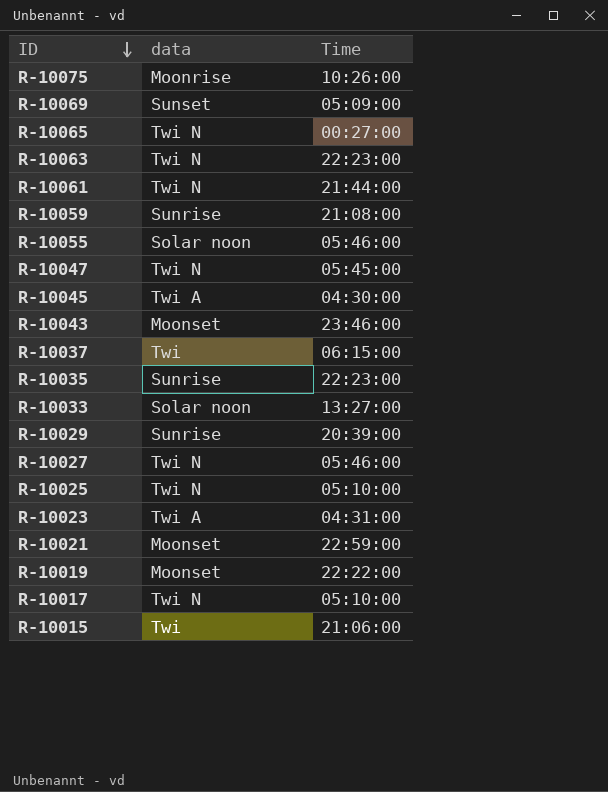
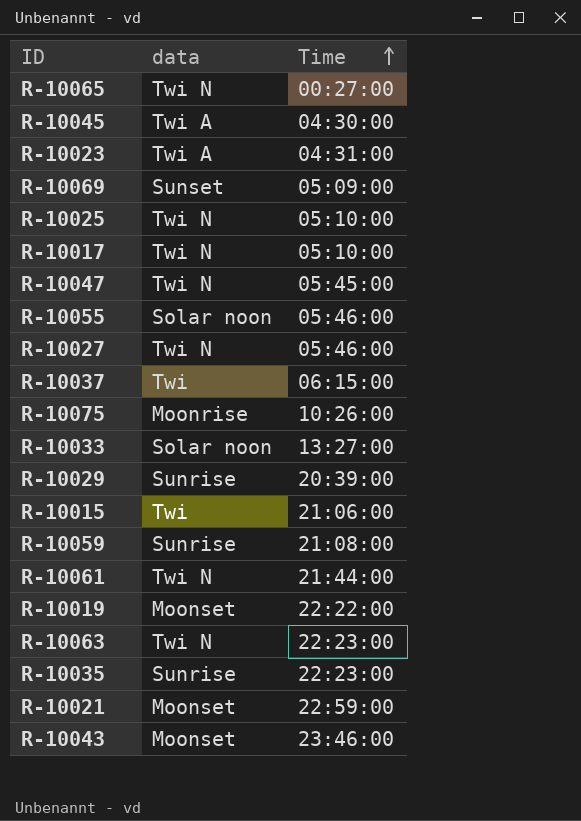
row order: ID descending -> Time ascending

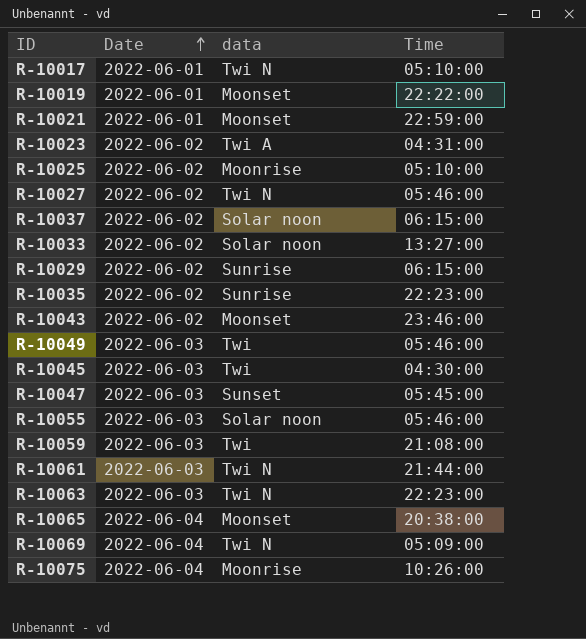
row order: Time ascending -> Date ascending
column Date | position: none -> 2
row R-10015: Twi | 21:06:00 -> none
R-10025 | data: Twi N -> Moonrise
R-10037 | data: Twi -> Solar noon
R-10029 | Time: 20:39:00 -> 06:15:00
row R-10049: none -> 2022-06-03 | Twi | 05:46:00
R-10045 | data: Twi A -> Twi
R-10047 | data: Twi N -> Sunset
R-10059 | data: Sunrise -> Twi
R-10065 | data: Twi N -> Moonset
R-10065 | Time: 00:27:00 -> 20:38:00
R-10069 | data: Sunset -> Twi N

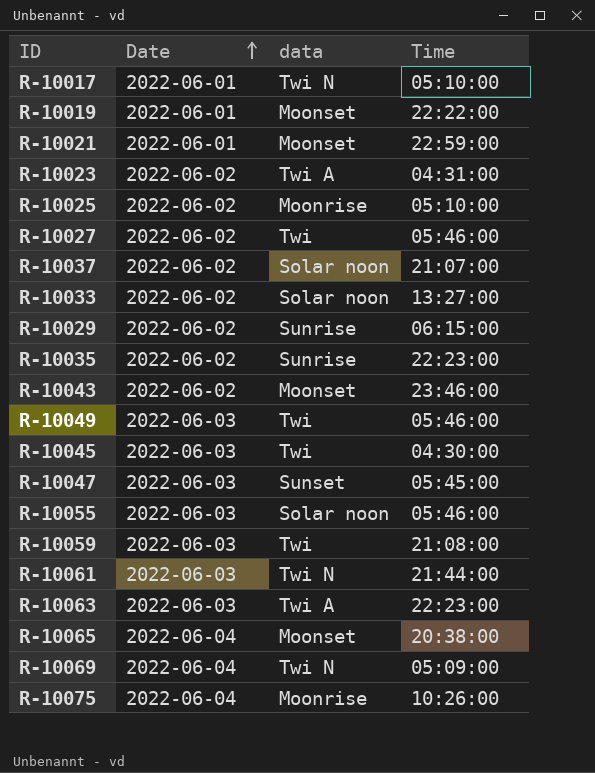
R-10027 | data: Twi N -> Twi
R-10037 | Time: 06:15:00 -> 21:07:00
R-10063 | data: Twi N -> Twi A

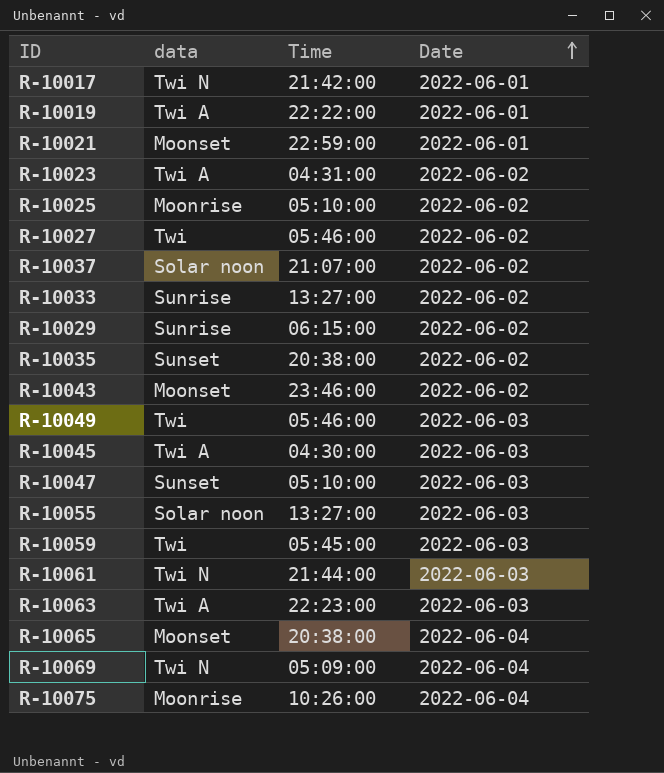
column Date | position: 2 -> 4
R-10017 | Time: 05:10:00 -> 21:42:00
R-10019 | data: Moonset -> Twi A
R-10033 | data: Solar noon -> Sunrise
R-10035 | data: Sunrise -> Sunset
R-10035 | Time: 22:23:00 -> 20:38:00
R-10045 | data: Twi -> Twi A
R-10047 | Time: 05:45:00 -> 05:10:00
R-10055 | Time: 05:46:00 -> 13:27:00
R-10059 | Time: 21:08:00 -> 05:45:00

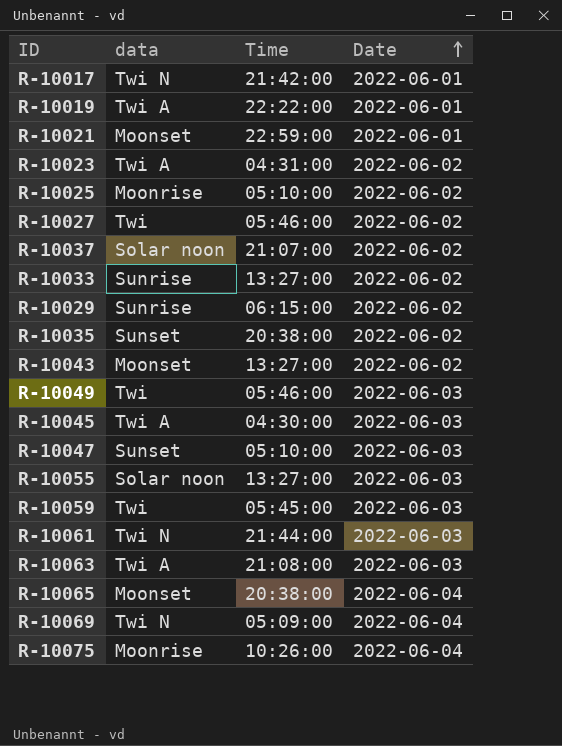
R-10043 | Time: 23:46:00 -> 13:27:00
R-10063 | Time: 22:23:00 -> 21:08:00

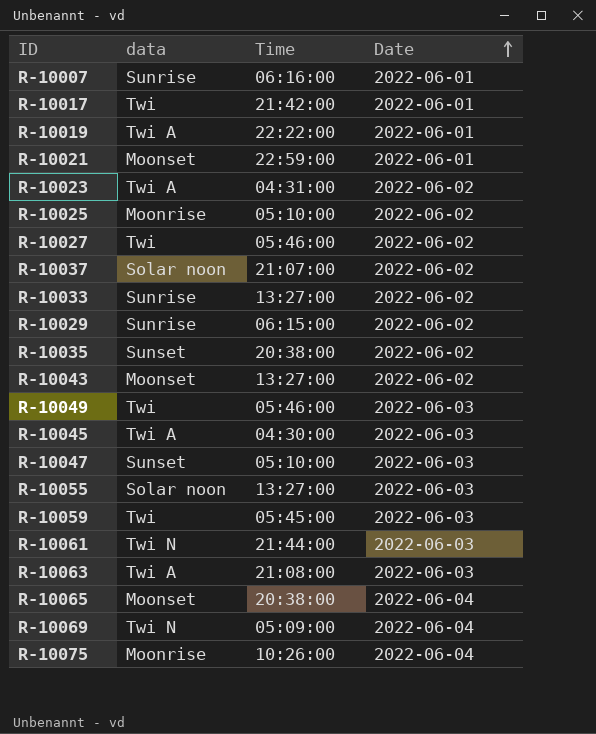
row R-10007: none -> Sunrise | 06:16:00 | 2022-06-01
R-10017 | data: Twi N -> Twi

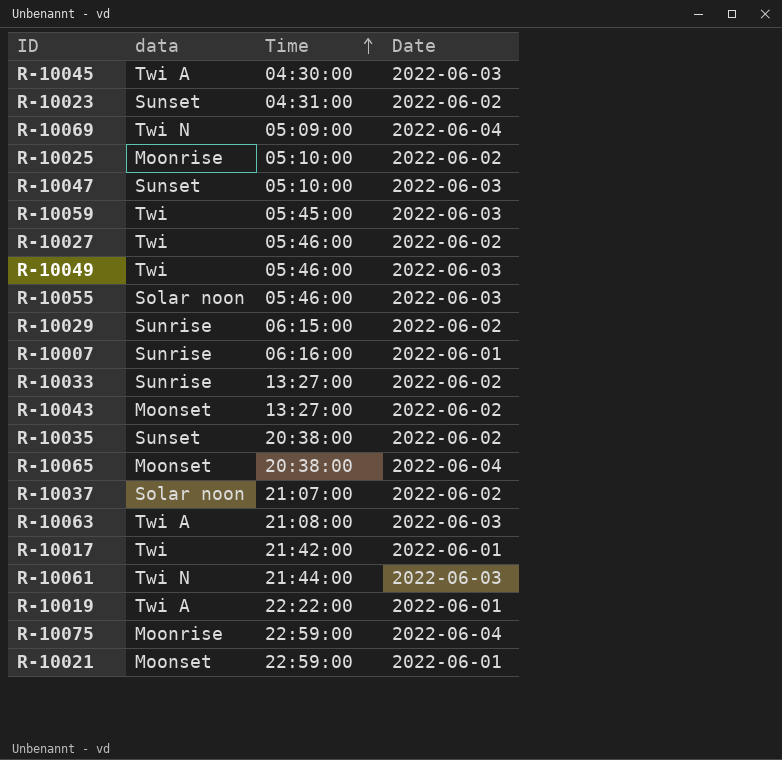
row order: Date ascending -> Time ascending
R-10023 | data: Twi A -> Sunset
R-10055 | Time: 13:27:00 -> 05:46:00
R-10075 | Time: 10:26:00 -> 22:59:00

